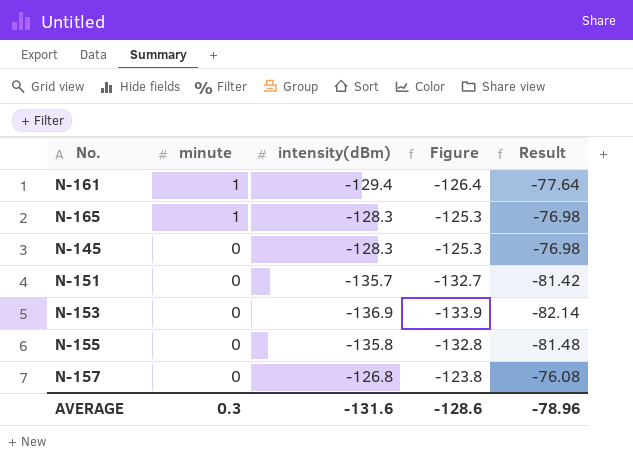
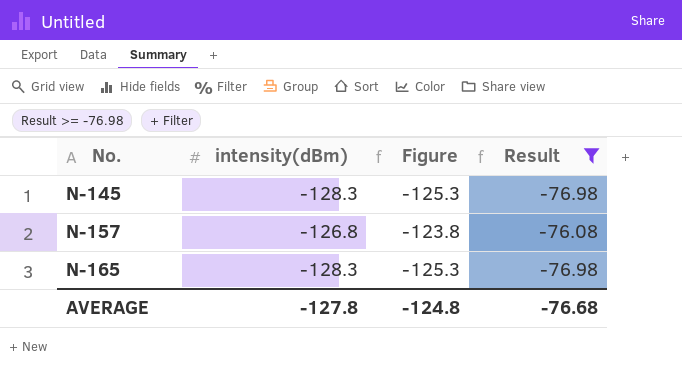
filter: none -> Result >= -76.98
row order: minute descending -> No. ascending
column minute | position: 2 -> none
AVERAGE | intensity(dBm): -131.6 -> -127.8
AVERAGE | Figure: -128.6 -> -124.8
AVERAGE | Result: -78.96 -> -76.68

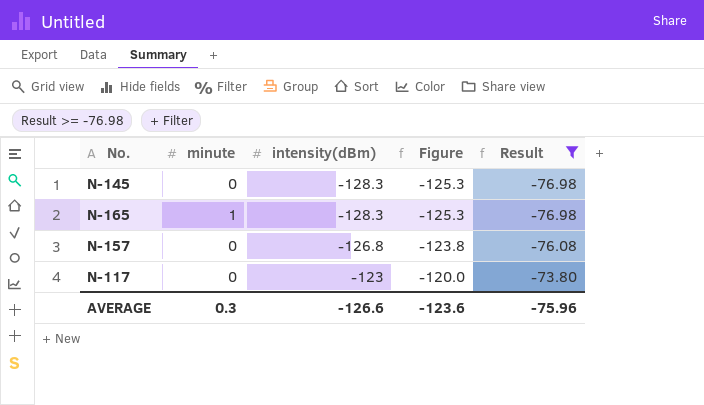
row order: No. ascending -> intensity(dBm) ascending
column minute | position: none -> 2
row N-117: none -> 0 | -123 | -120.0 | -73.80
AVERAGE | intensity(dBm): -127.8 -> -126.6
AVERAGE | Figure: -124.8 -> -123.6
AVERAGE | Result: -76.68 -> -75.96

